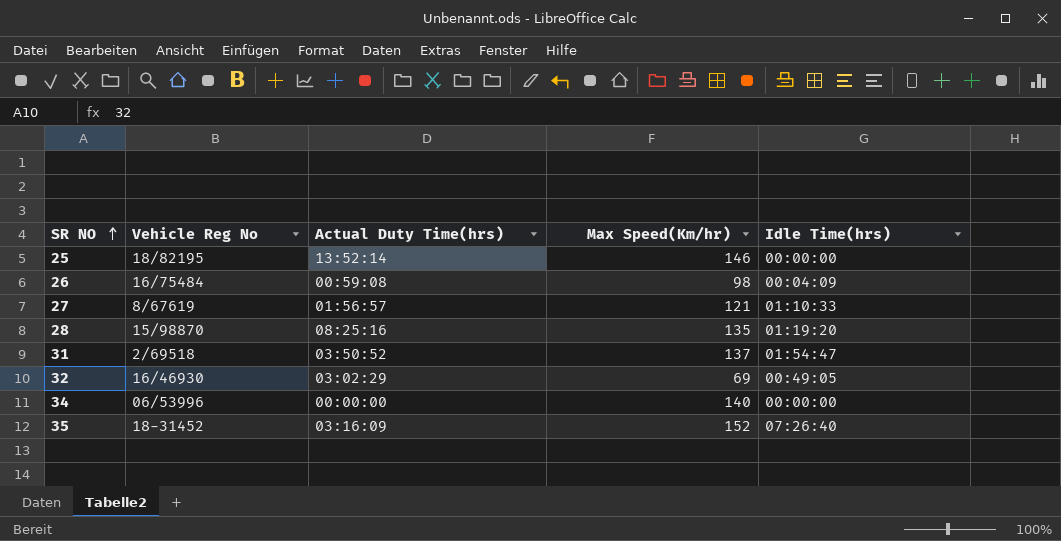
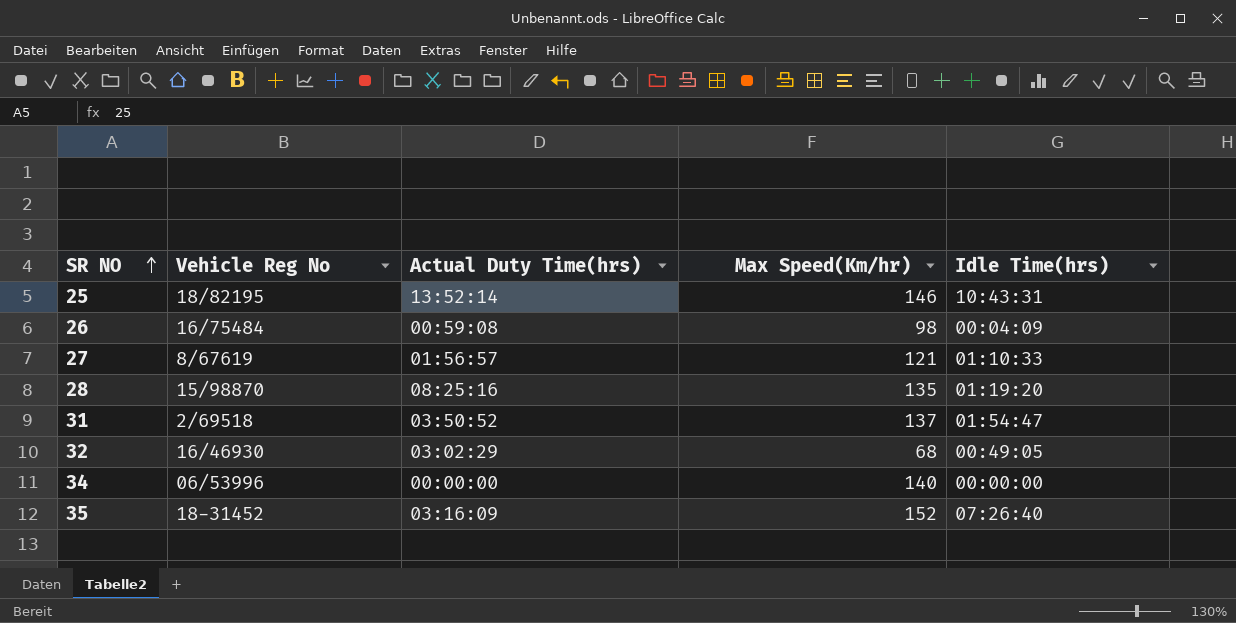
25 | Idle Time(hrs): 00:00:00 -> 10:43:31
32 | Max Speed(Km/hr): 69 -> 68

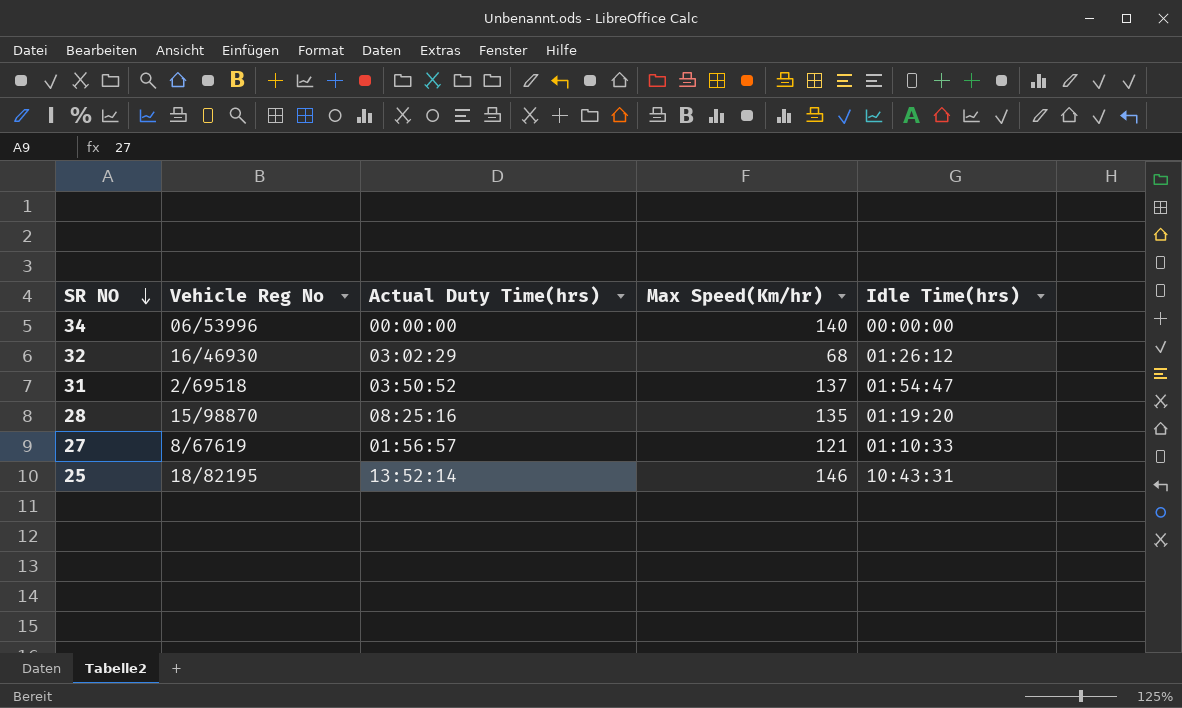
row order: SR NO ascending -> SR NO descending
row 26: 16/75484 | 00:59:08 | 98 | 00:04:09 -> none
row 35: 18-31452 | 03:16:09 | 152 | 07:26:40 -> none
32 | Idle Time(hrs): 00:49:05 -> 01:26:12

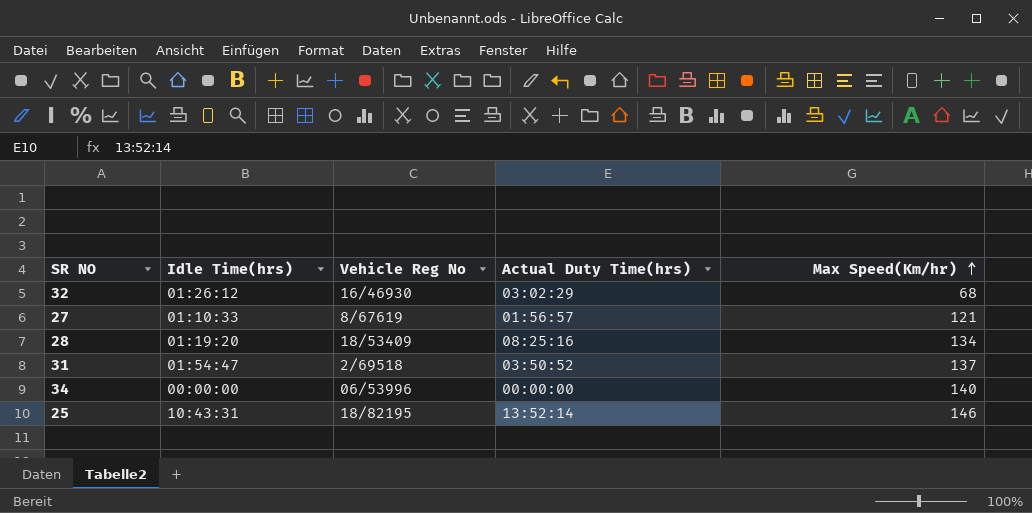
row order: SR NO descending -> Max Speed(Km/hr) ascending
column Idle Time(hrs) | position: 5 -> 2
28 | Vehicle Reg No: 15/98870 -> 18/53409
28 | Max Speed(Km/hr): 135 -> 134

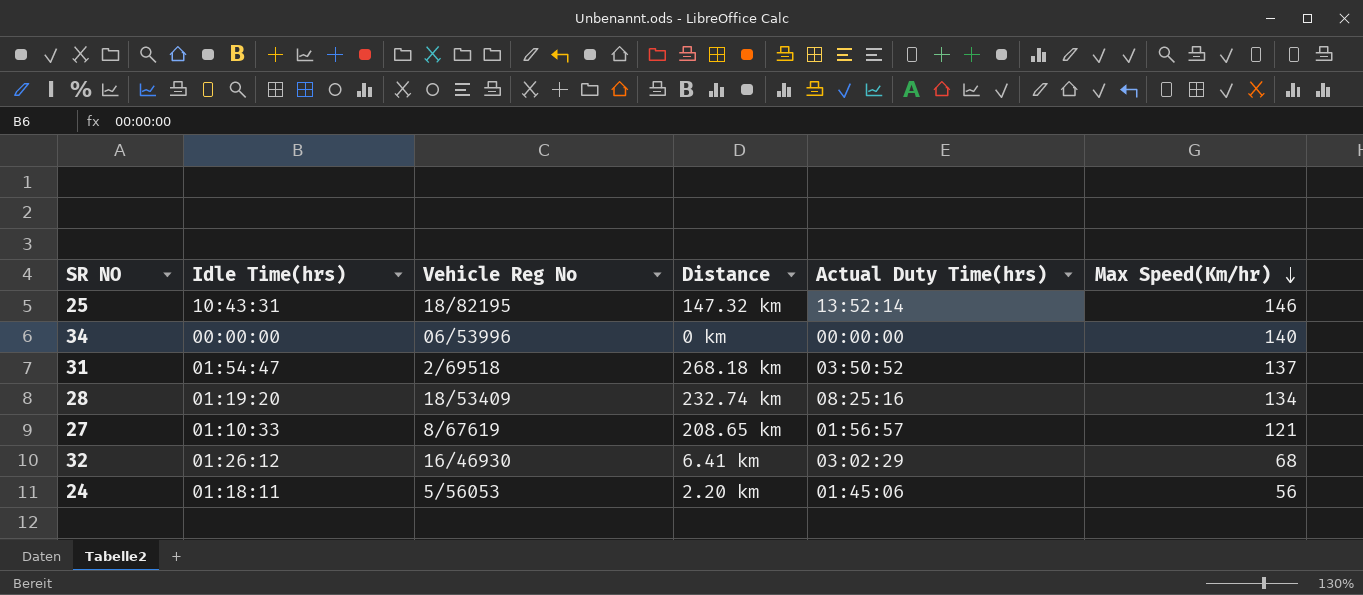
row order: Max Speed(Km/hr) ascending -> Max Speed(Km/hr) descending
column Distance | position: none -> 4
row 24: none -> 01:18:11 | 5/56053 | 2.20 km | 01:45:06 | 56

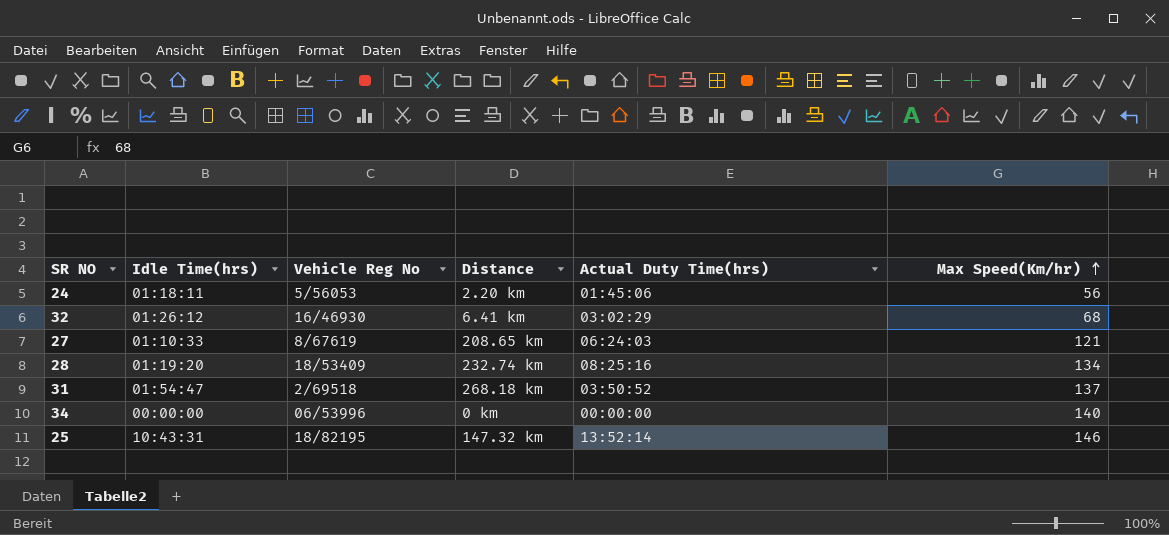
row order: Max Speed(Km/hr) descending -> Max Speed(Km/hr) ascending
27 | Actual Duty Time(hrs): 01:56:57 -> 06:24:03

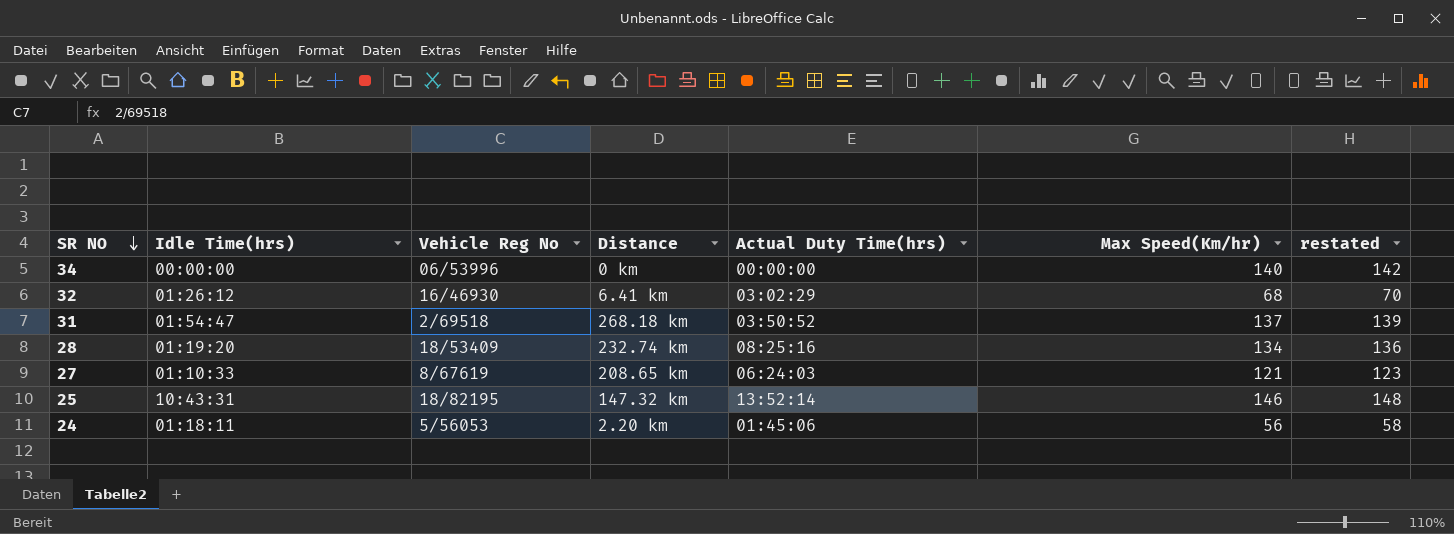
row order: Max Speed(Km/hr) ascending -> SR NO descending
column restated | formula: none -> [Max Speed(Km/hr)] + 2

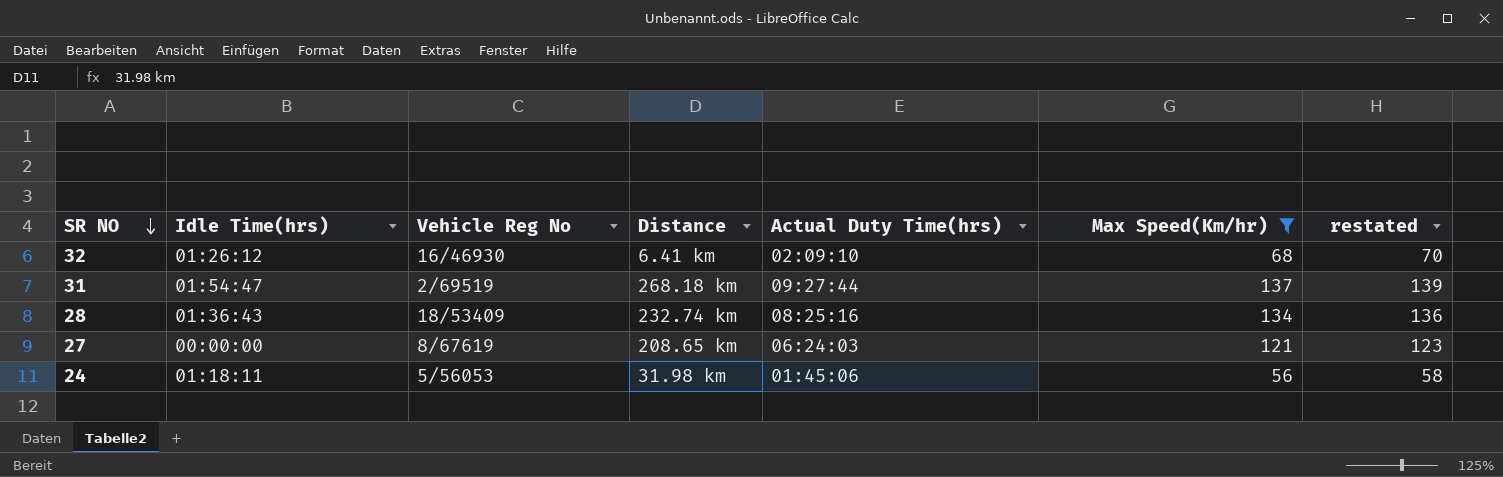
filter: none -> Max Speed(Km/hr) <= 137
32 | Actual Duty Time(hrs): 03:02:29 -> 02:09:10
31 | Vehicle Reg No: 2/69518 -> 2/69519
31 | Actual Duty Time(hrs): 03:50:52 -> 09:27:44
28 | Idle Time(hrs): 01:19:20 -> 01:36:43
27 | Idle Time(hrs): 01:10:33 -> 00:00:00
24 | Distance: 2.20 km -> 31.98 km

